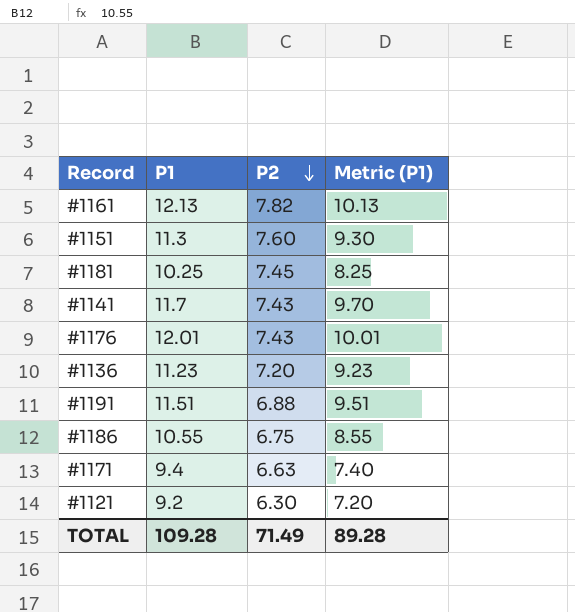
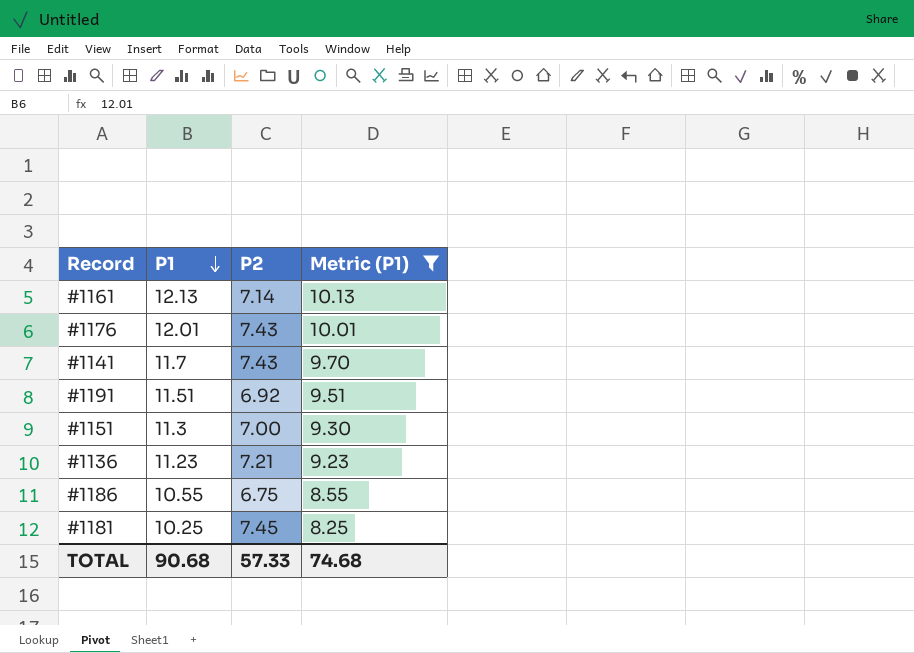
filter: none -> Metric (P1) >= 8.25
row order: P2 descending -> P1 descending
#1161 | P2: 7.82 -> 7.14
#1191 | P2: 6.88 -> 6.92
#1151 | P2: 7.60 -> 7.00
#1136 | P2: 7.20 -> 7.21
TOTAL | P1: 109.28 -> 90.68
TOTAL | P2: 71.49 -> 57.33
TOTAL | Metric (P1): 89.28 -> 74.68

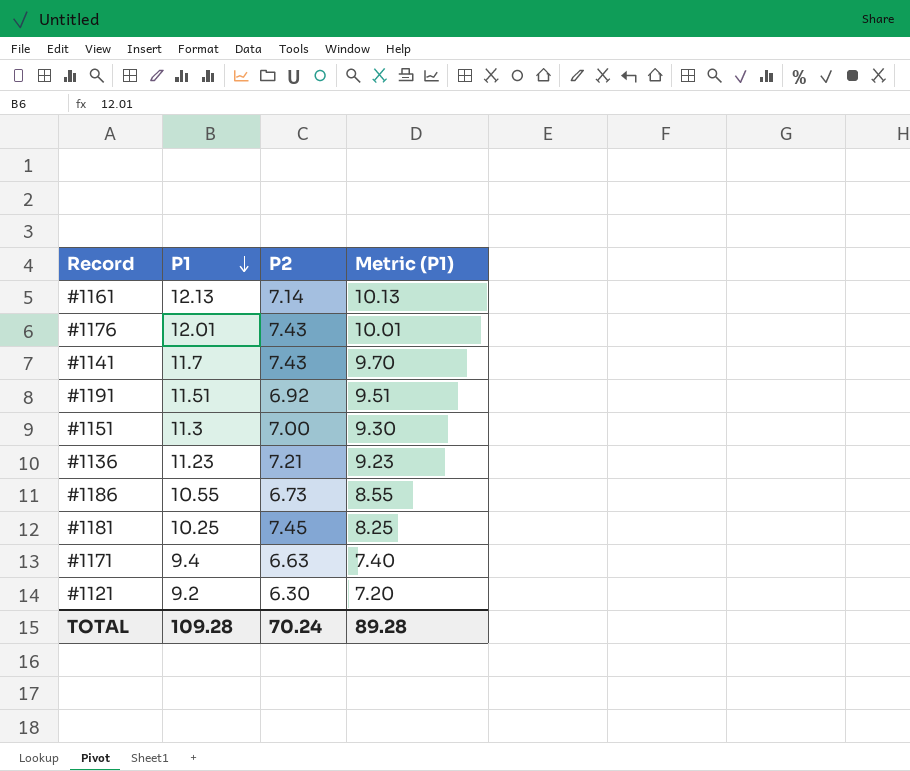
filter: Metric (P1) >= 8.25 -> none
#1186 | P2: 6.75 -> 6.73
TOTAL | P1: 90.68 -> 109.28
TOTAL | P2: 57.33 -> 70.24
TOTAL | Metric (P1): 74.68 -> 89.28

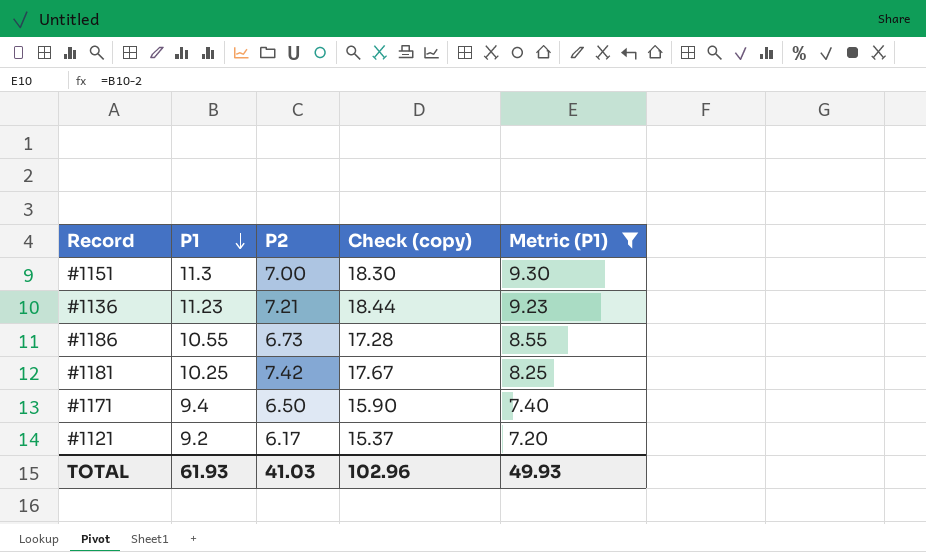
filter: none -> Metric (P1) <= 9.30
column Check (copy) | formula: none -> [P1] + [P2]
#1181 | P2: 7.45 -> 7.42
#1171 | P2: 6.63 -> 6.50
#1121 | P2: 6.30 -> 6.17
TOTAL | P1: 109.28 -> 61.93
TOTAL | P2: 70.24 -> 41.03
TOTAL | Metric (P1): 89.28 -> 49.93

